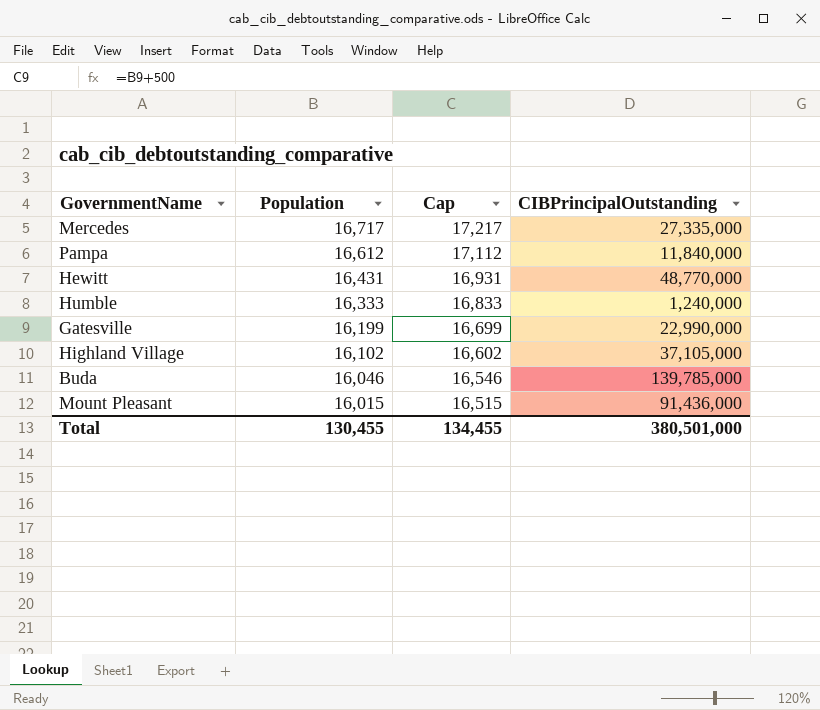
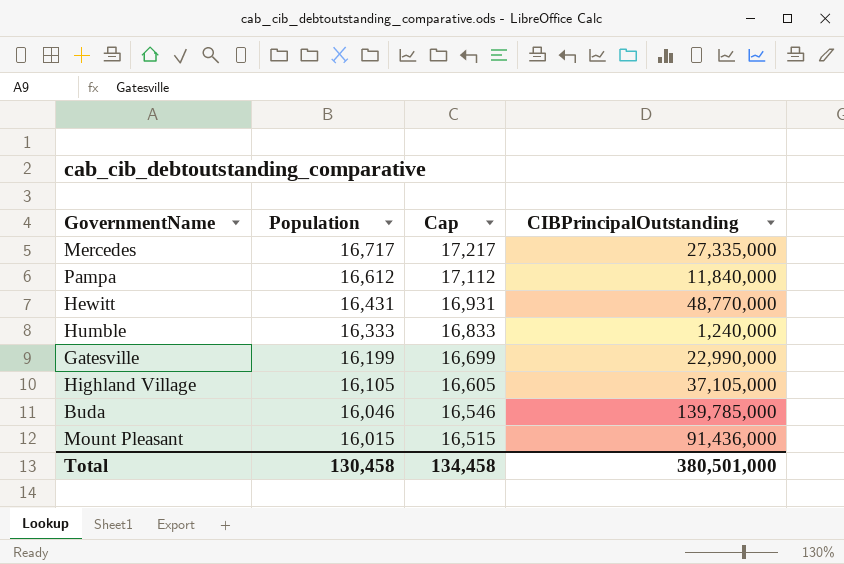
Highland Village | Population: 16,102 -> 16,105
Highland Village | Cap: 16,602 -> 16,605
Total | Population: 130,455 -> 130,458
Total | Cap: 134,455 -> 134,458

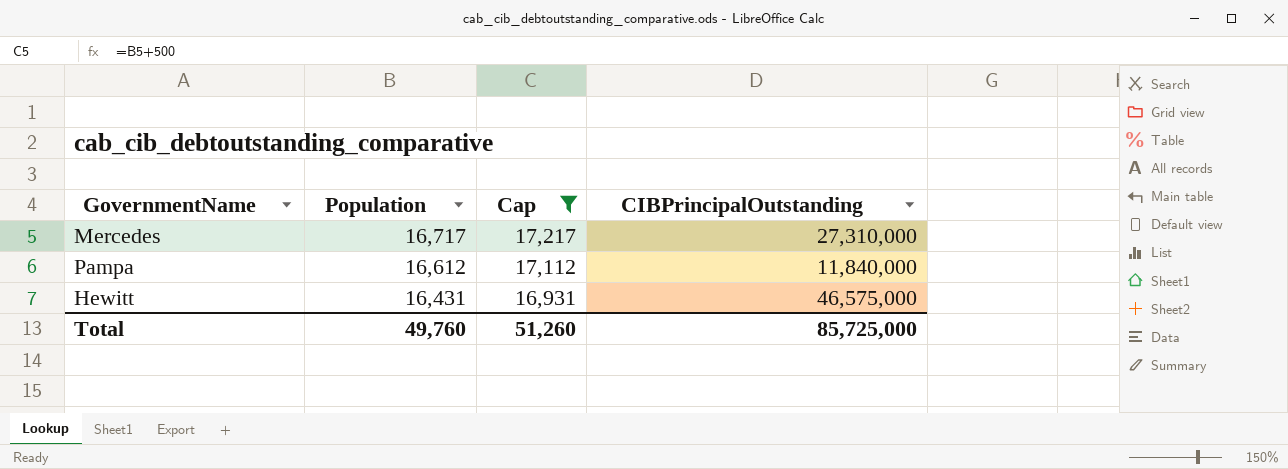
filter: none -> Cap >= 16,931
Mercedes | CIBPrincipalOutstanding: 27,335,000 -> 27,310,000
Hewitt | CIBPrincipalOutstanding: 48,770,000 -> 46,575,000
Total | Population: 130,458 -> 49,760
Total | Cap: 134,458 -> 51,260
Total | CIBPrincipalOutstanding: 380,501,000 -> 85,725,000

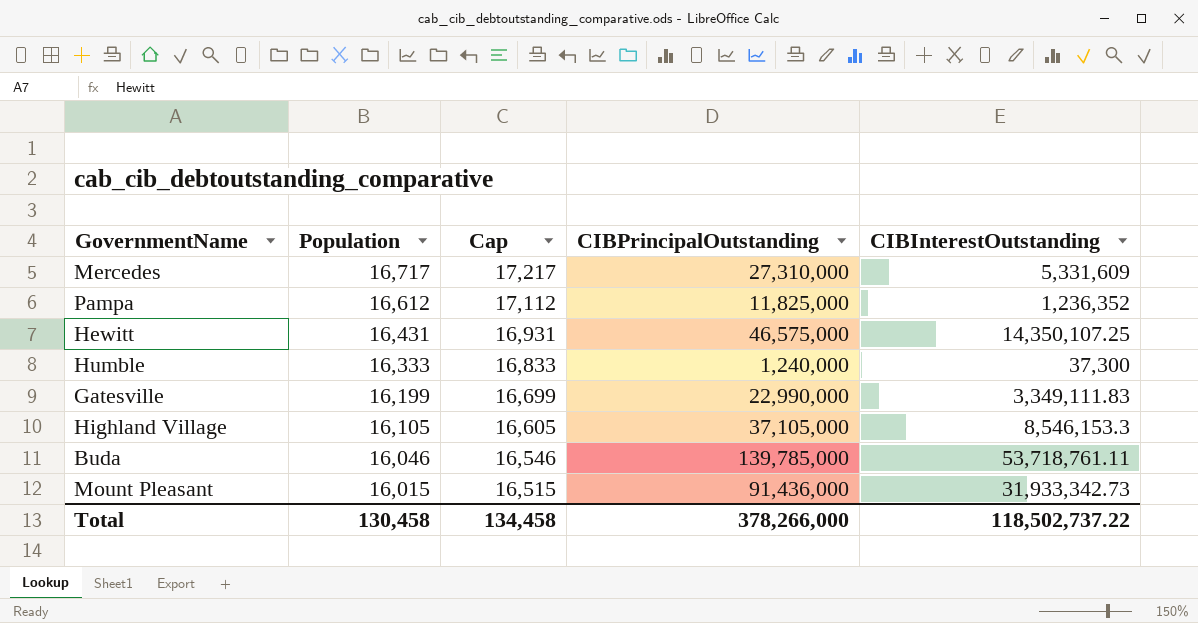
filter: Cap >= 16,931 -> none
column CIBInterestOutstanding | position: none -> 5
Pampa | CIBPrincipalOutstanding: 11,840,000 -> 11,825,000
Total | Population: 49,760 -> 130,458
Total | Cap: 51,260 -> 134,458
Total | CIBPrincipalOutstanding: 85,725,000 -> 378,266,000

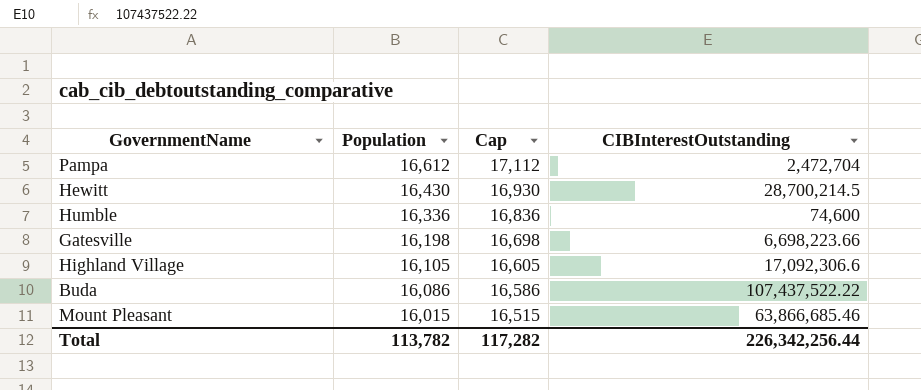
column CIBPrincipalOutstanding | position: 4 -> none
row Mercedes: 16,717 | 17,217 | 27,310,000 | 5,331,609 -> none
Pampa | CIBInterestOutstanding: 1,236,352 -> 2,472,704
Hewitt | Population: 16,431 -> 16,430
Hewitt | Cap: 16,931 -> 16,930
Hewitt | CIBInterestOutstanding: 14,350,107.25 -> 28,700,214.5
Humble | Population: 16,333 -> 16,336
Humble | Cap: 16,833 -> 16,836
Humble | CIBInterestOutstanding: 37,300 -> 74,600
Gatesville | Population: 16,199 -> 16,198
Gatesville | Cap: 16,699 -> 16,698
Gatesville | CIBInterestOutstanding: 3,349,111.83 -> 6,698,223.66
Highland Village | CIBInterestOutstanding: 8,546,153.3 -> 17,092,306.6
Buda | Population: 16,046 -> 16,086
Buda | Cap: 16,546 -> 16,586
Buda | CIBInterestOutstanding: 53,718,761.11 -> 107,437,522.22
Mount Pleasant | CIBInterestOutstanding: 31,933,342.73 -> 63,866,685.46
Total | Population: 130,458 -> 113,782
Total | Cap: 134,458 -> 117,282
Total | CIBInterestOutstanding: 118,502,737.22 -> 226,342,256.44

